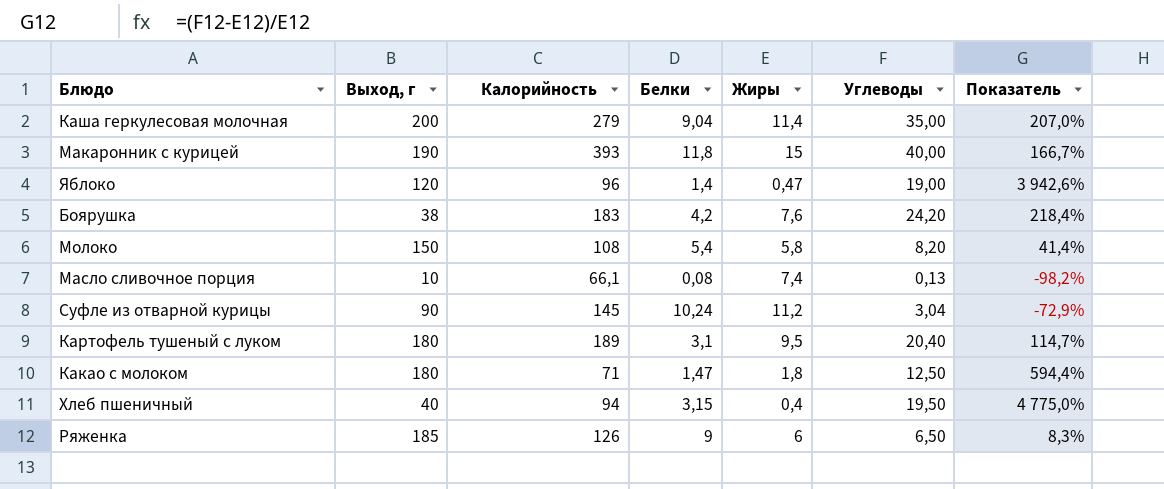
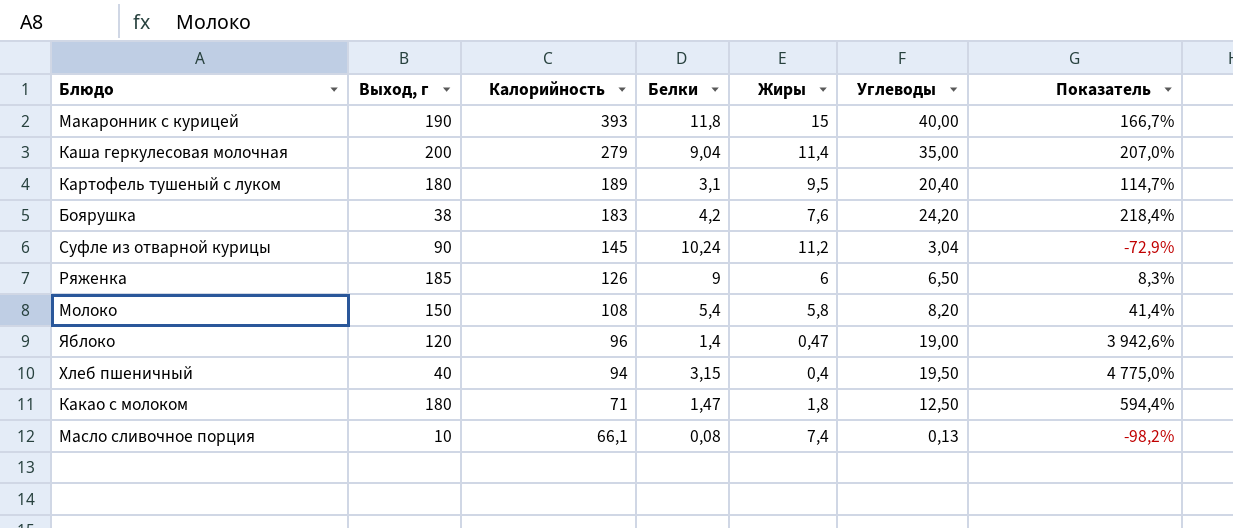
row order: none -> Калорийность descending

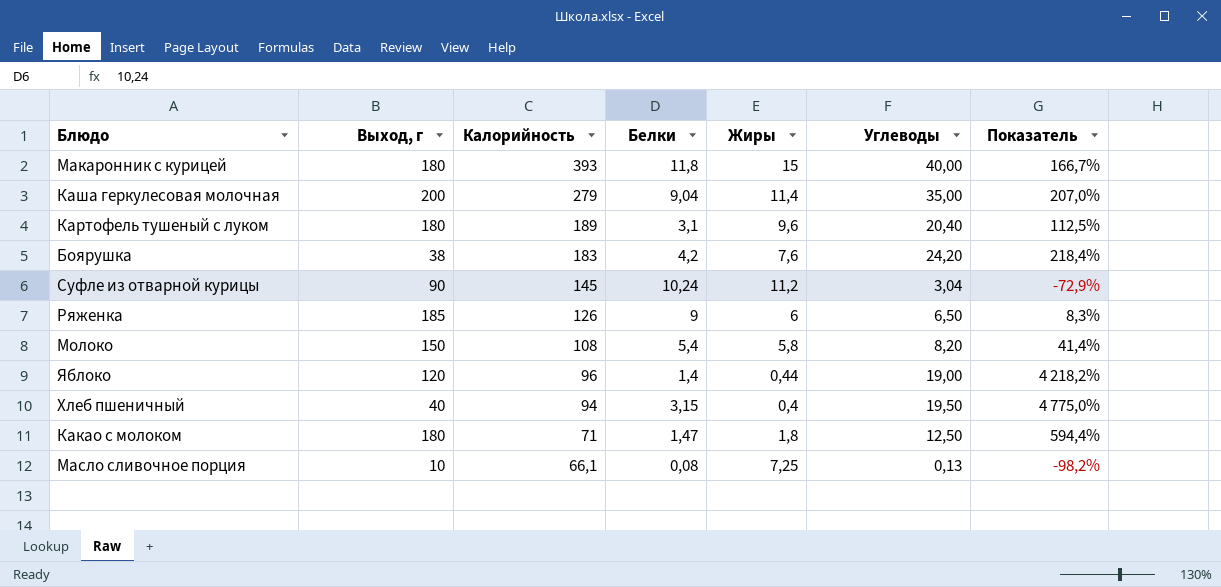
Макаронник с курицей | Выход, г: 190 -> 180
Картофель тушеный с луком | Жиры: 9,5 -> 9,6
Картофель тушеный с луком | Показатель: 114,7% -> 112,5%
Яблоко | Жиры: 0,47 -> 0,44
Яблоко | Показатель: 3 942,6% -> 4 218,2%
Масло сливочное порция | Жиры: 7,4 -> 7,25

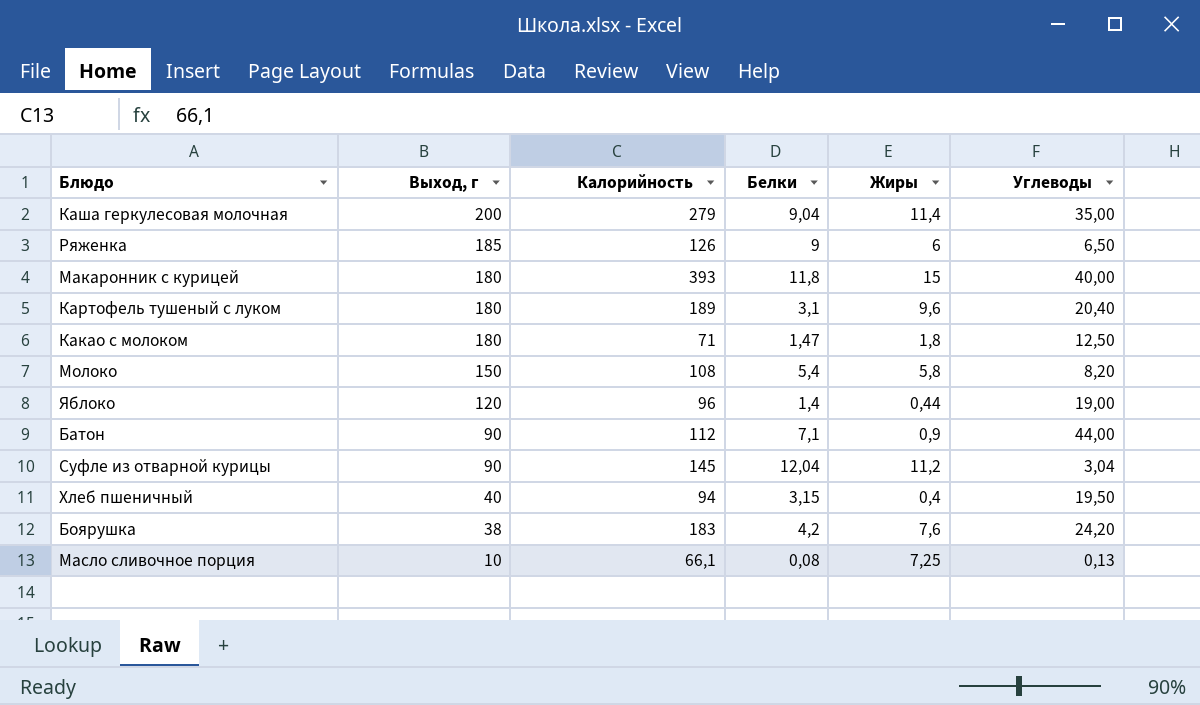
row order: Калорийность descending -> Выход, г descending
column Показатель | formula: ([Углеводы] - [Жиры]) / [Жиры] -> none
row Батон: none -> 90 | 112 | 7,1 | 0,9 | 44,00
Суфле из отварной курицы | Белки: 10,24 -> 12,04

